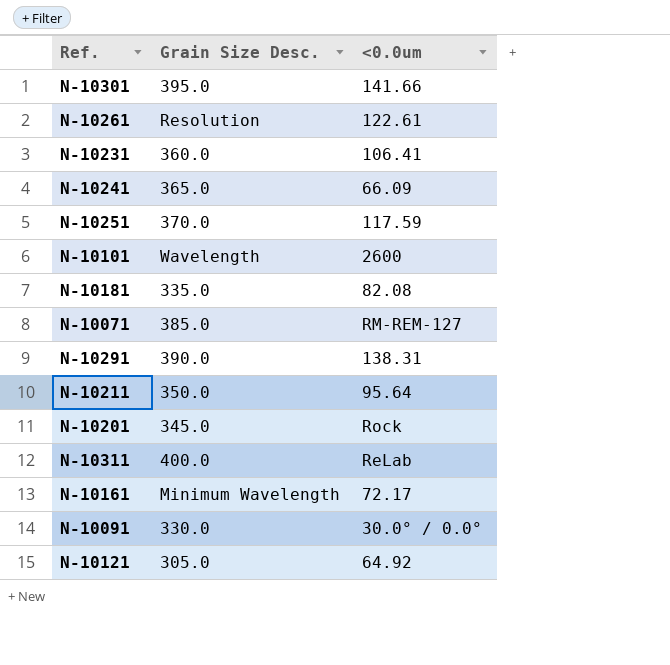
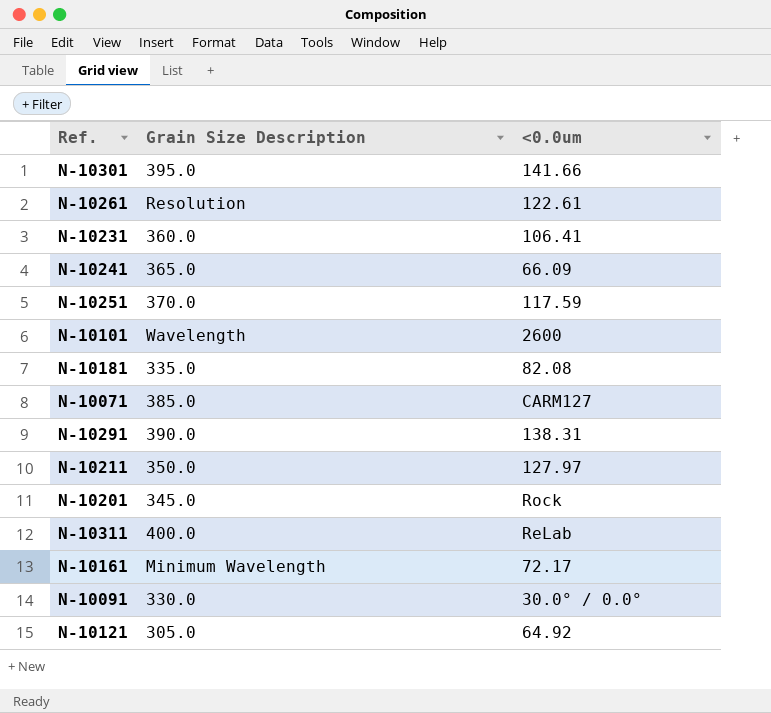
column name: Grain Size Desc. -> Grain Size Description
N-10071 | <0.0um: RM-REM-127 -> CARM127
N-10211 | <0.0um: 95.64 -> 127.97

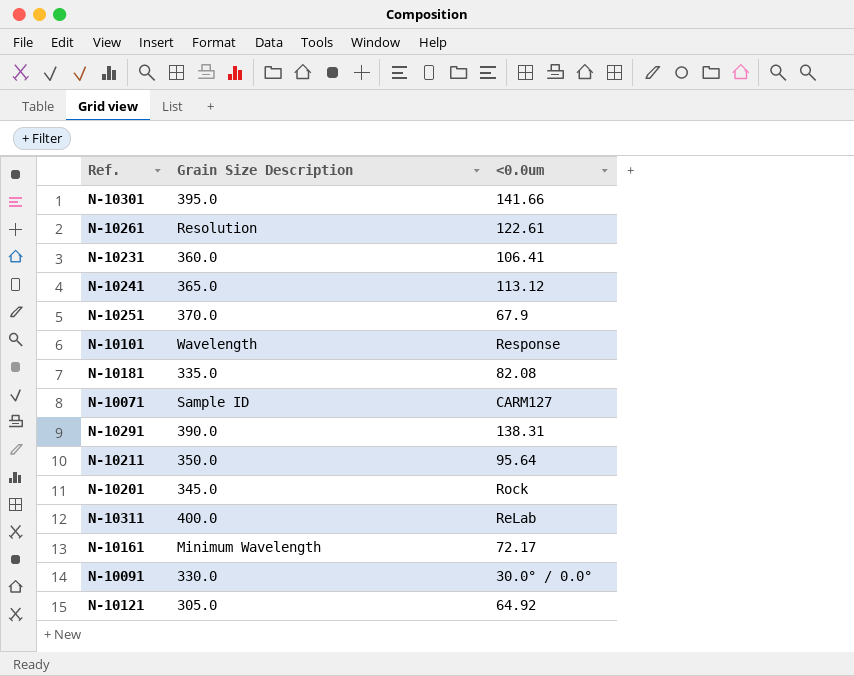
N-10241 | <0.0um: 66.09 -> 113.12
N-10251 | <0.0um: 117.59 -> 67.9
N-10101 | <0.0um: 2600 -> Response
N-10071 | Grain Size Description: 385.0 -> Sample ID
N-10211 | <0.0um: 127.97 -> 95.64

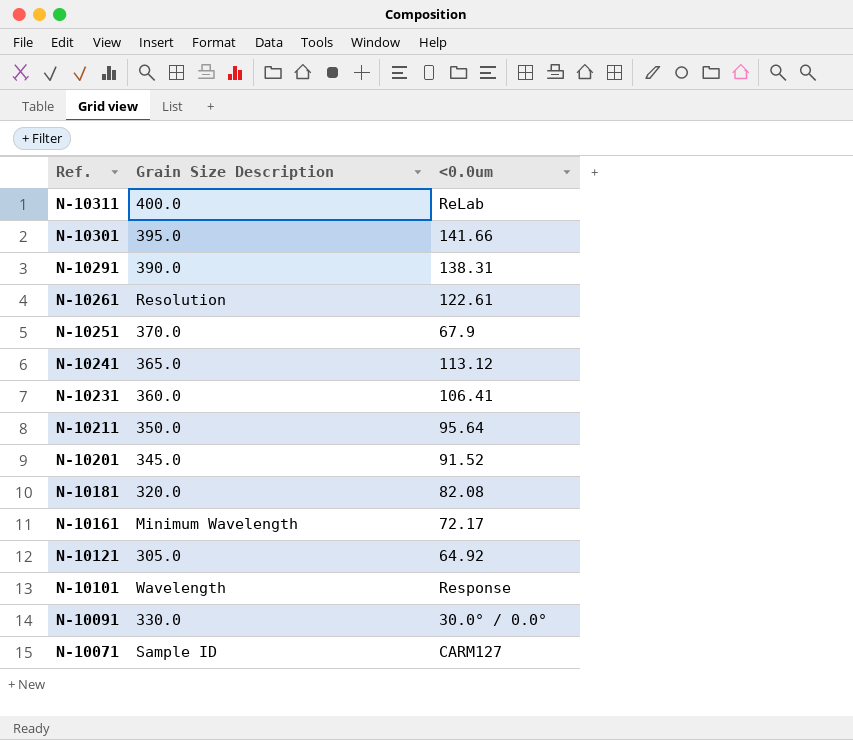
row order: none -> Ref. descending
N-10201 | <0.0um: Rock -> 91.52
N-10181 | Grain Size Description: 335.0 -> 320.0

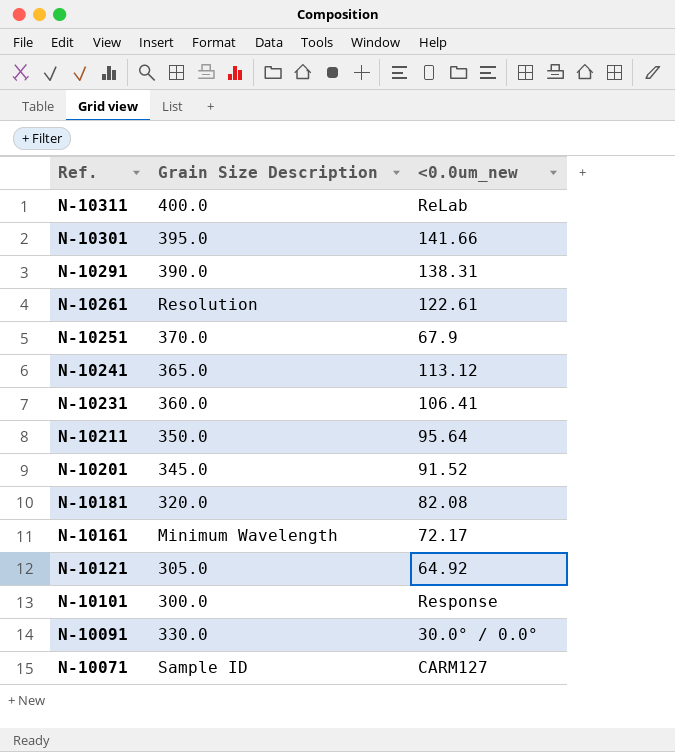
column name: <0.0um -> <0.0um_new
N-10101 | Grain Size Description: Wavelength -> 300.0

